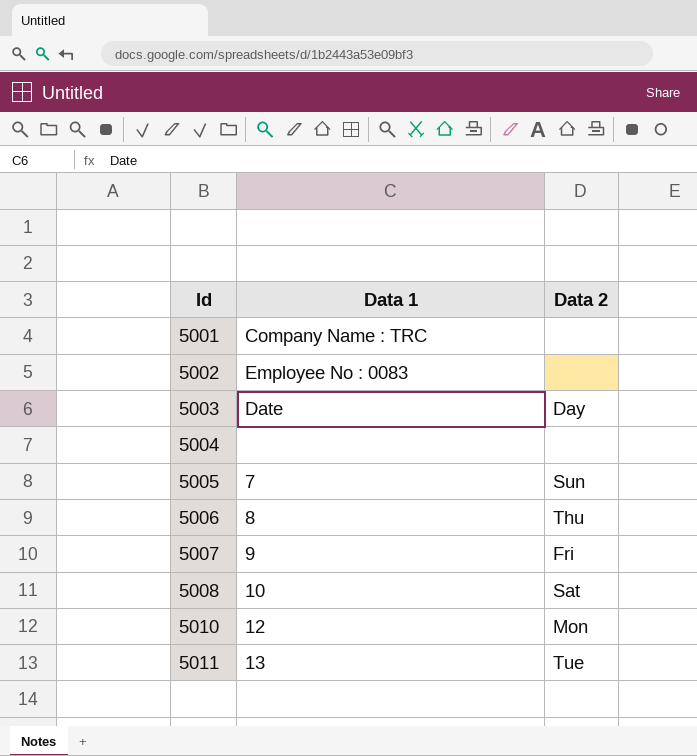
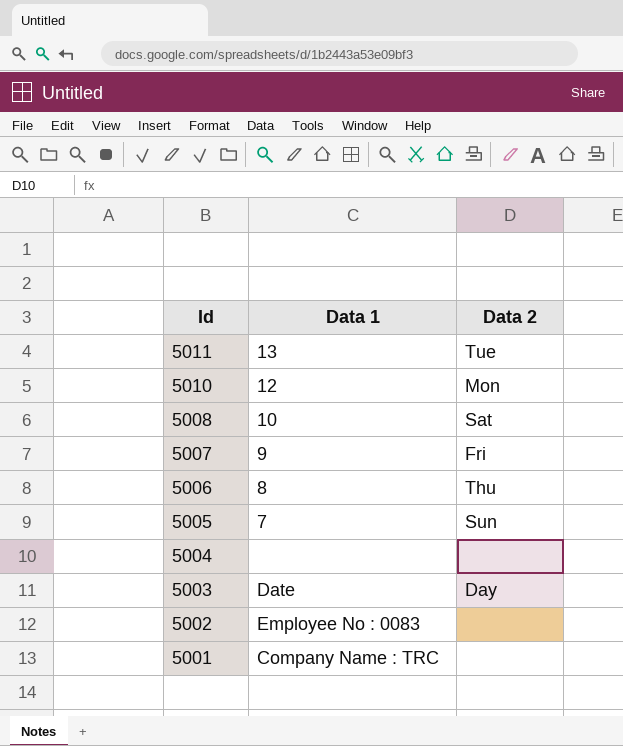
row order: Id ascending -> Id descending

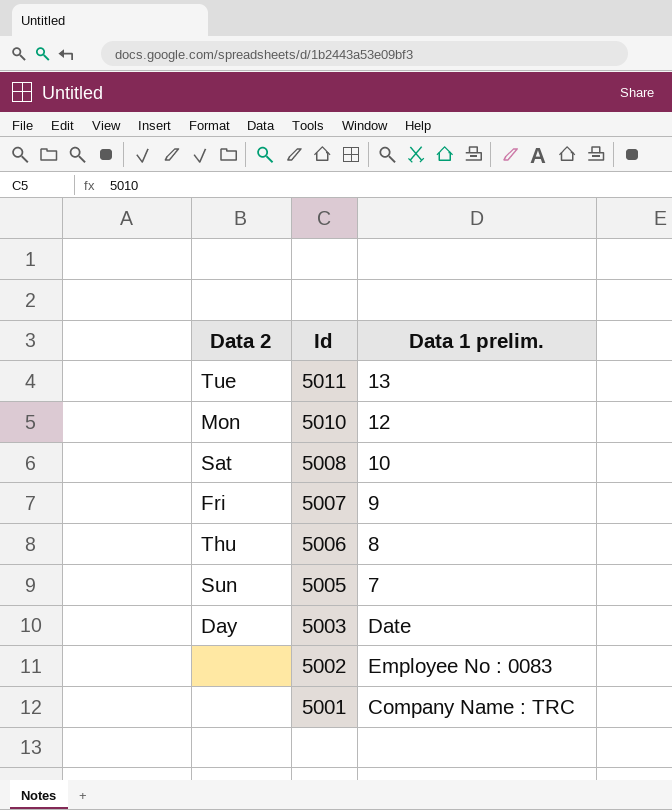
column Data 2 | position: 3 -> 1
column name: Data 1 -> Data 1 prelim.
row 5004: none | none -> none

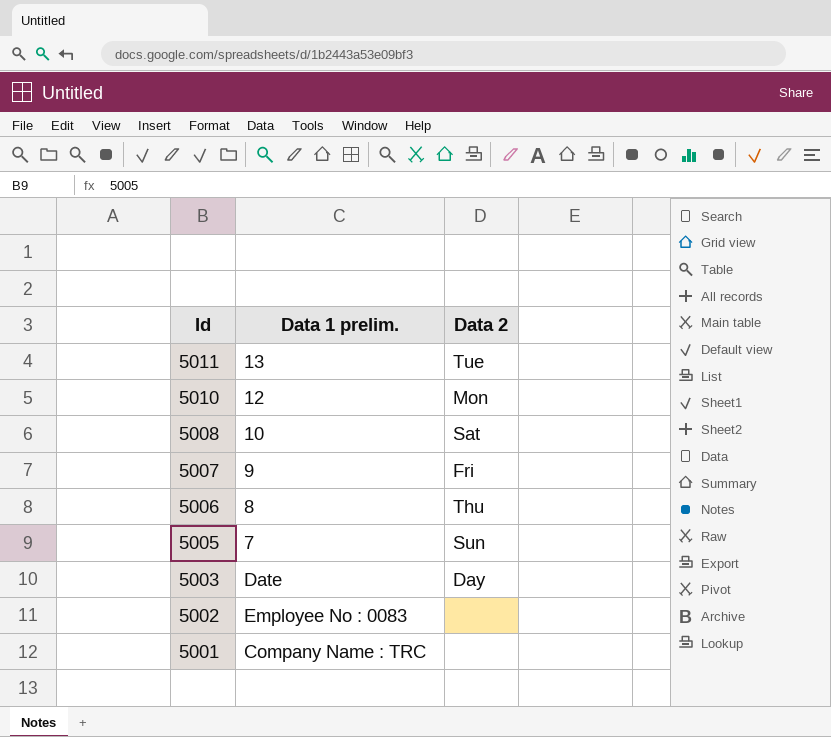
column Data 2 | position: 1 -> 3

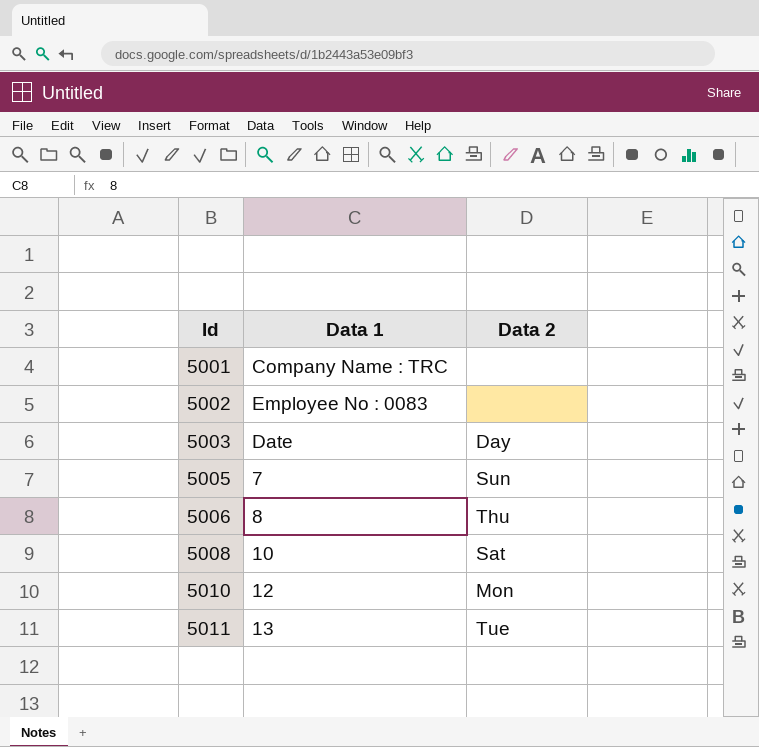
row order: Id descending -> Id ascending
column name: Data 1 prelim. -> Data 1
row 5007: 9 | Fri -> none

